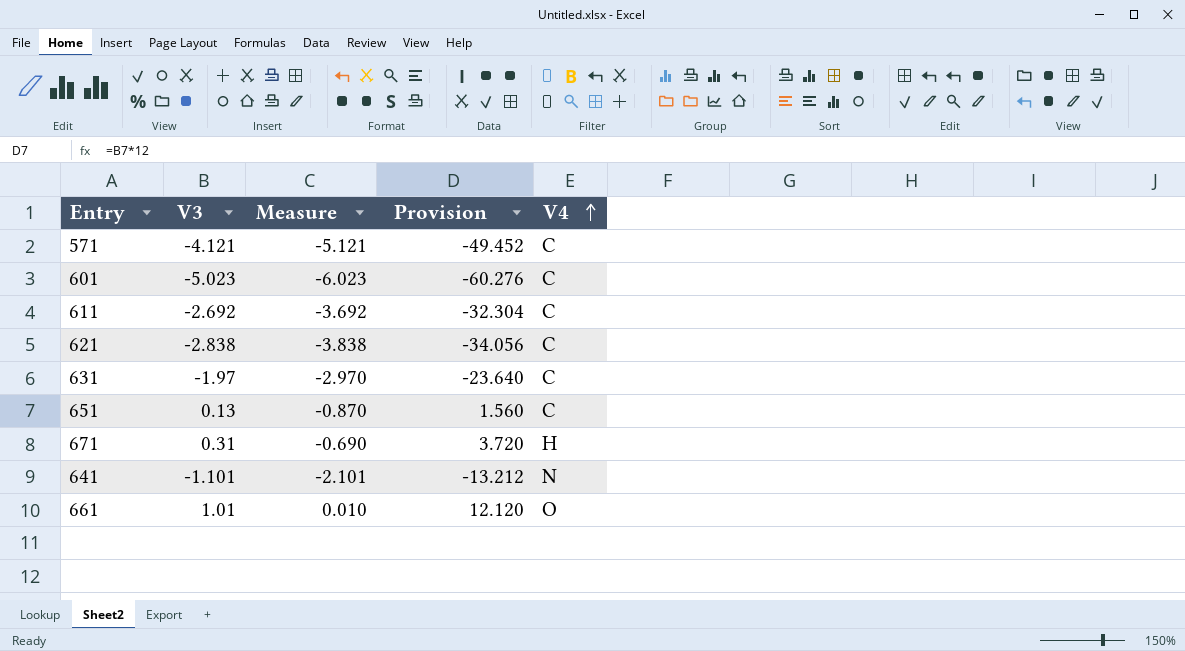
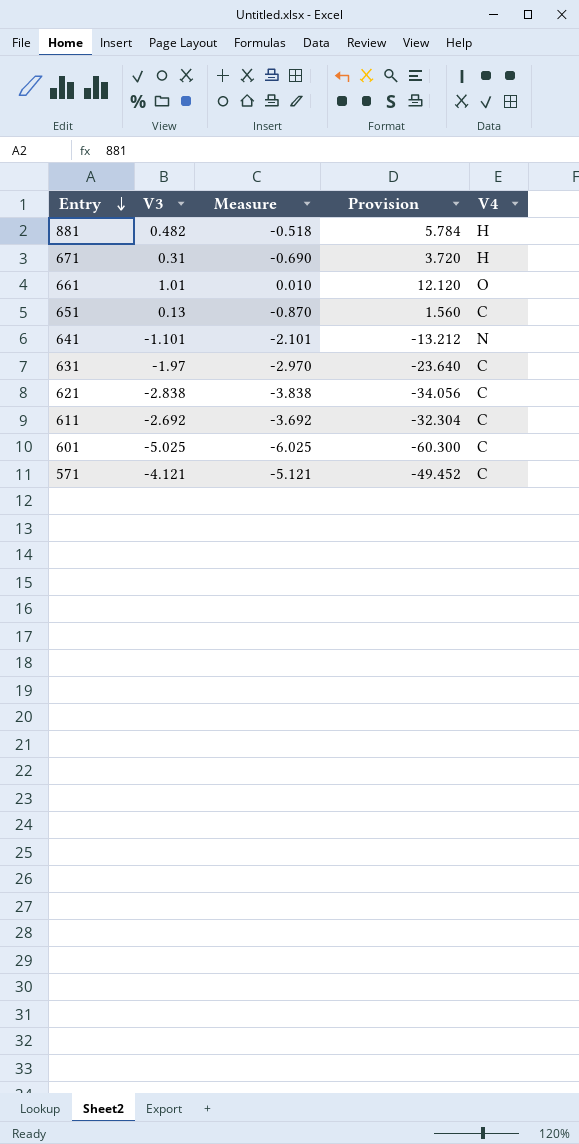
row order: V4 ascending -> Entry descending
row 881: none -> 0.482 | -0.518 | 5.784 | H
601 | V3: -5.023 -> -5.025
601 | Measure: -6.023 -> -6.025
601 | Provision: -60.276 -> -60.300

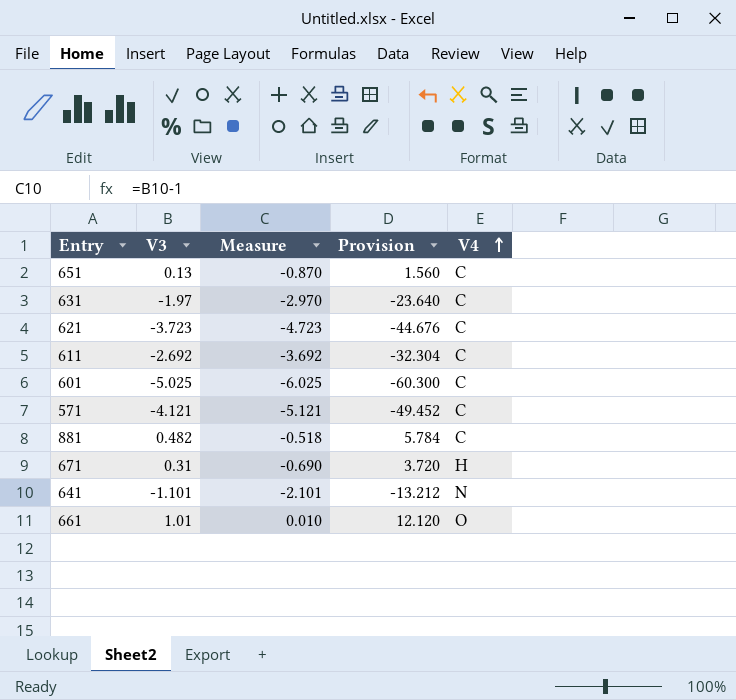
row order: Entry descending -> V4 ascending
621 | V3: -2.838 -> -3.723
621 | Measure: -3.838 -> -4.723
621 | Provision: -34.056 -> -44.676
881 | V4: H -> C

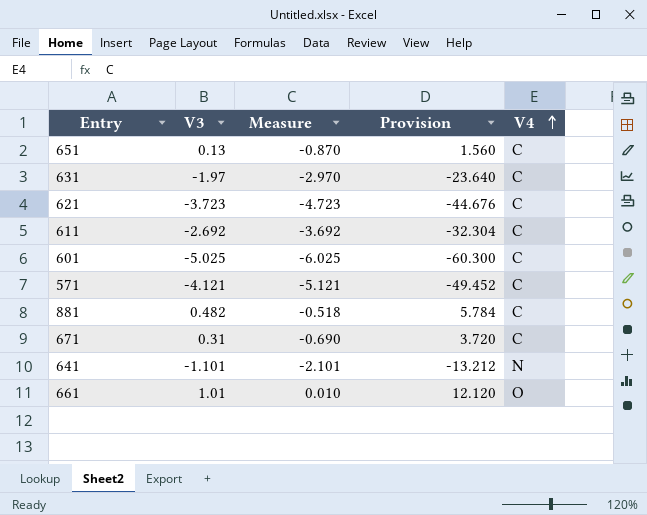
671 | V4: H -> C

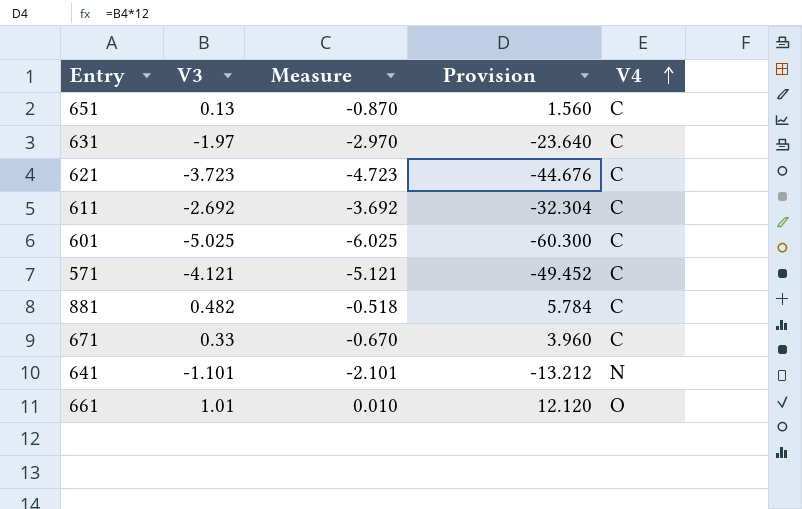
671 | V3: 0.31 -> 0.33
671 | Measure: -0.690 -> -0.670
671 | Provision: 3.720 -> 3.960

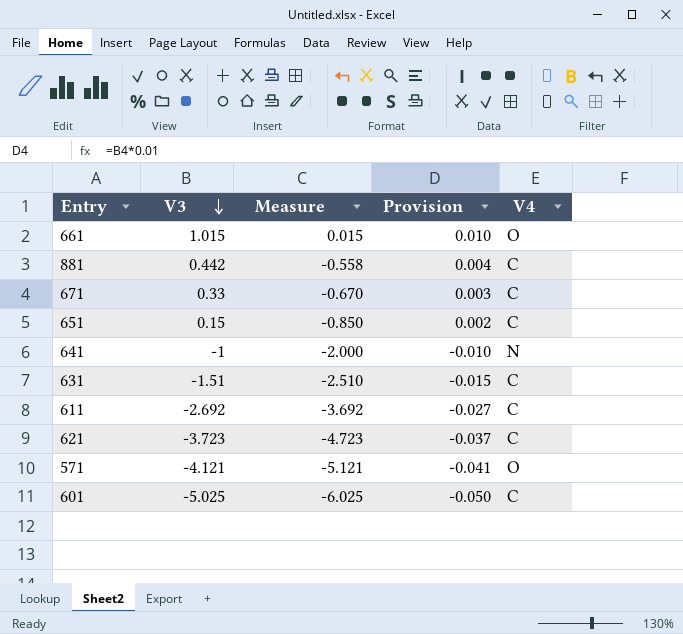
row order: V4 ascending -> V3 descending
column Provision | formula: [V3] * 12 -> [V3] * 0.01
661 | V3: 1.01 -> 1.015
661 | Measure: 0.010 -> 0.015
881 | V3: 0.482 -> 0.442
881 | Measure: -0.518 -> -0.558
651 | V3: 0.13 -> 0.15
651 | Measure: -0.870 -> -0.850
641 | V3: -1.101 -> -1
641 | Measure: -2.101 -> -2.000
631 | V3: -1.97 -> -1.51
631 | Measure: -2.970 -> -2.510
571 | V4: C -> O

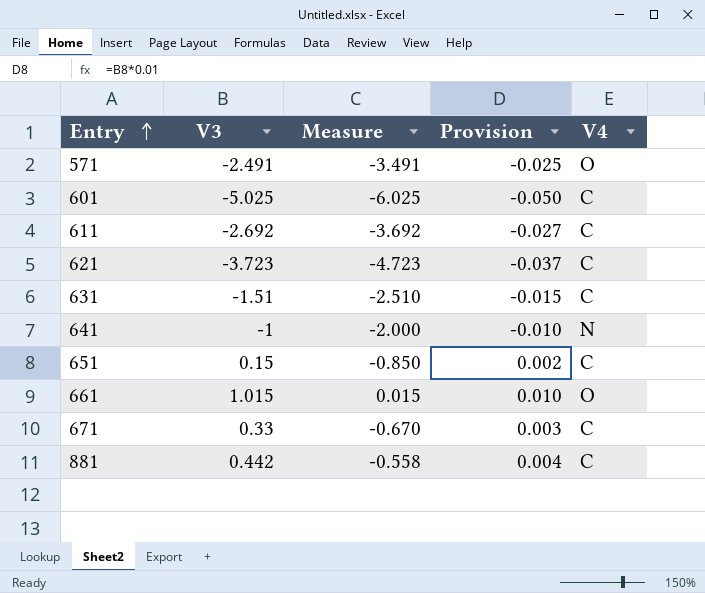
row order: V3 descending -> Entry ascending
571 | V3: -4.121 -> -2.491
571 | Measure: -5.121 -> -3.491
571 | Provision: -0.041 -> -0.025

